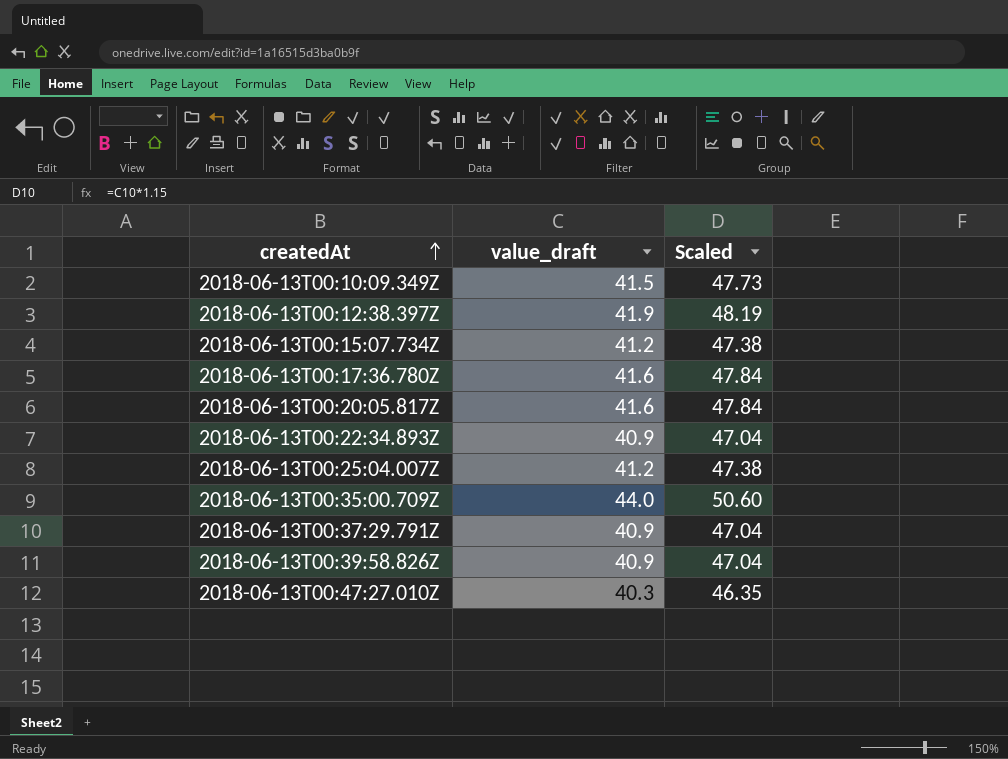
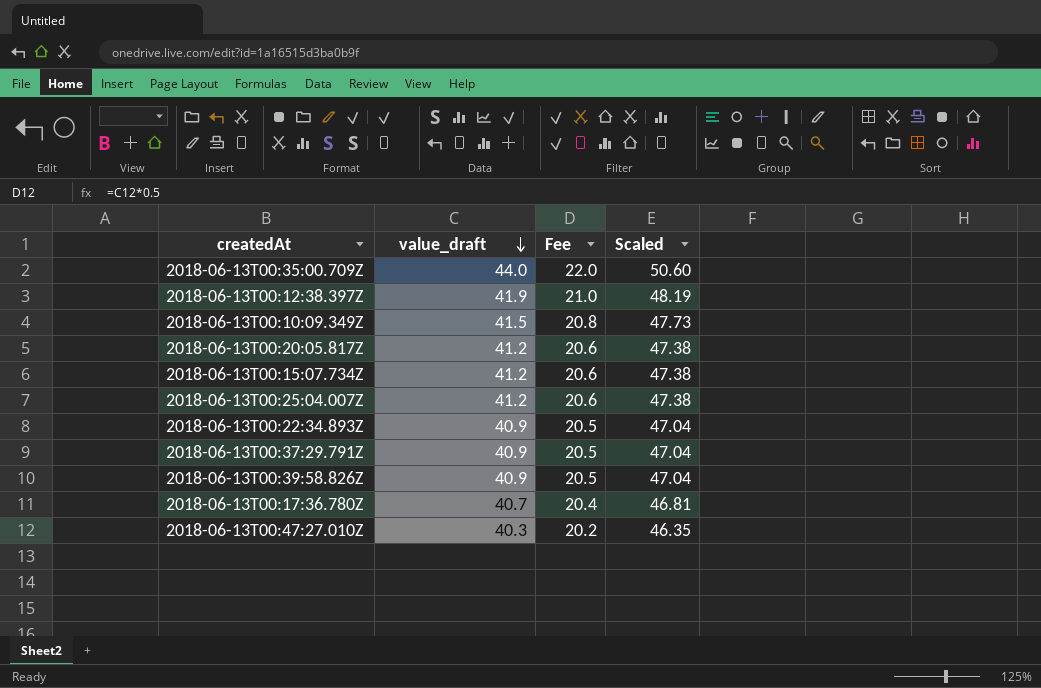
row order: createdAt ascending -> value_draft descending
column Fee | formula: none -> [value_draft] * 0.5
2018-06-13T00:20:05.817Z | value_draft: 41.6 -> 41.2
2018-06-13T00:20:05.817Z | Scaled: 47.84 -> 47.38
2018-06-13T00:17:36.780Z | value_draft: 41.6 -> 40.7
2018-06-13T00:17:36.780Z | Scaled: 47.84 -> 46.81

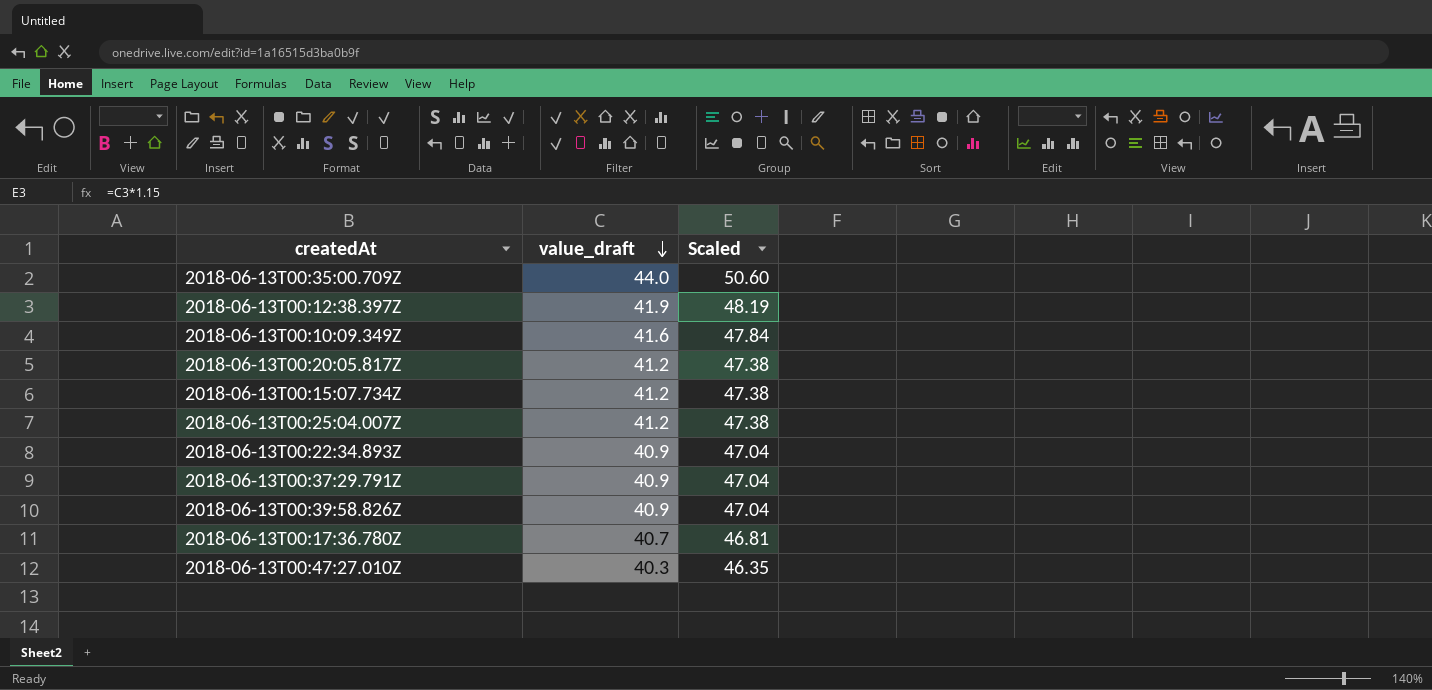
column Fee | formula: [value_draft] * 0.5 -> none
2018-06-13T00:10:09.349Z | value_draft: 41.5 -> 41.6
2018-06-13T00:10:09.349Z | Scaled: 47.73 -> 47.84

